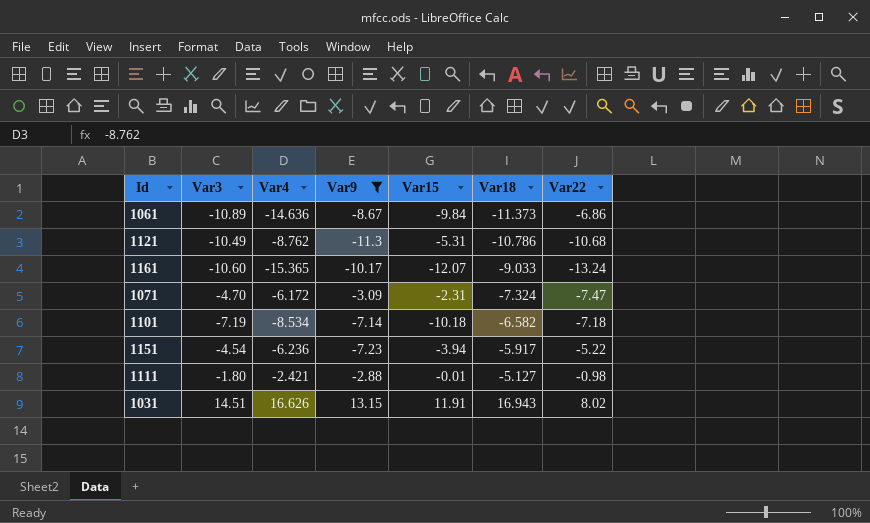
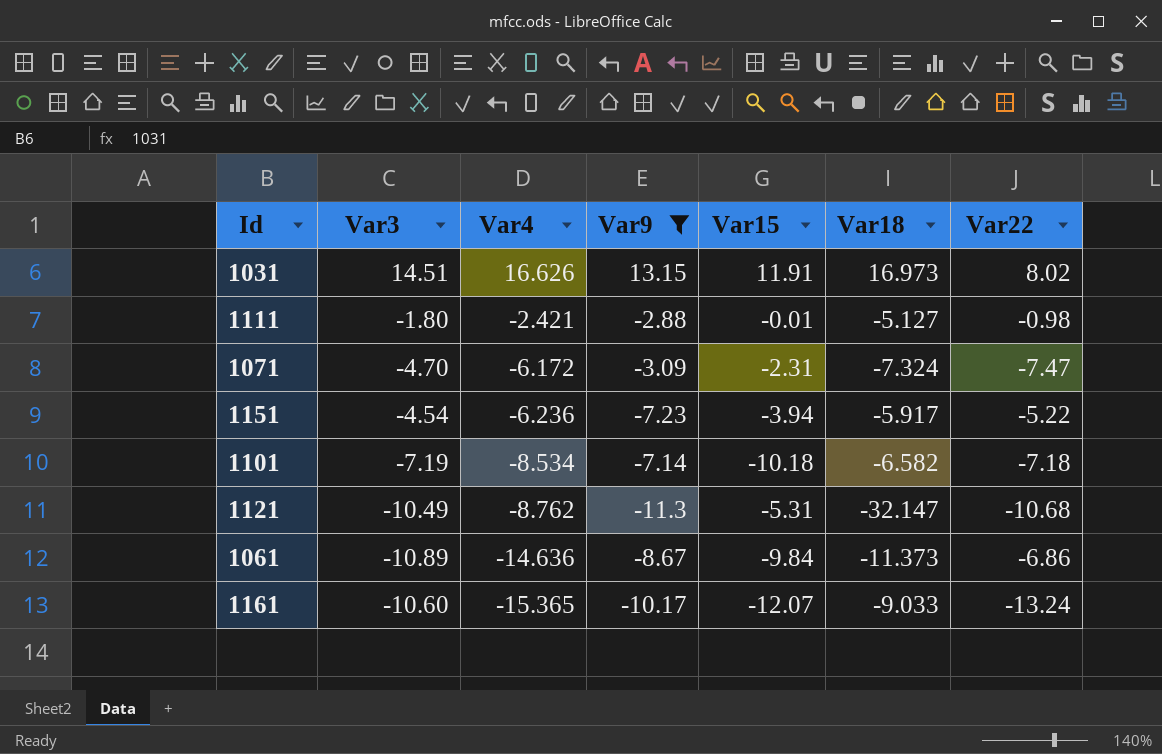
row order: Var18 ascending -> Var4 descending
1031 | Var18: 16.943 -> 16.973
1121 | Var18: -10.786 -> -32.147

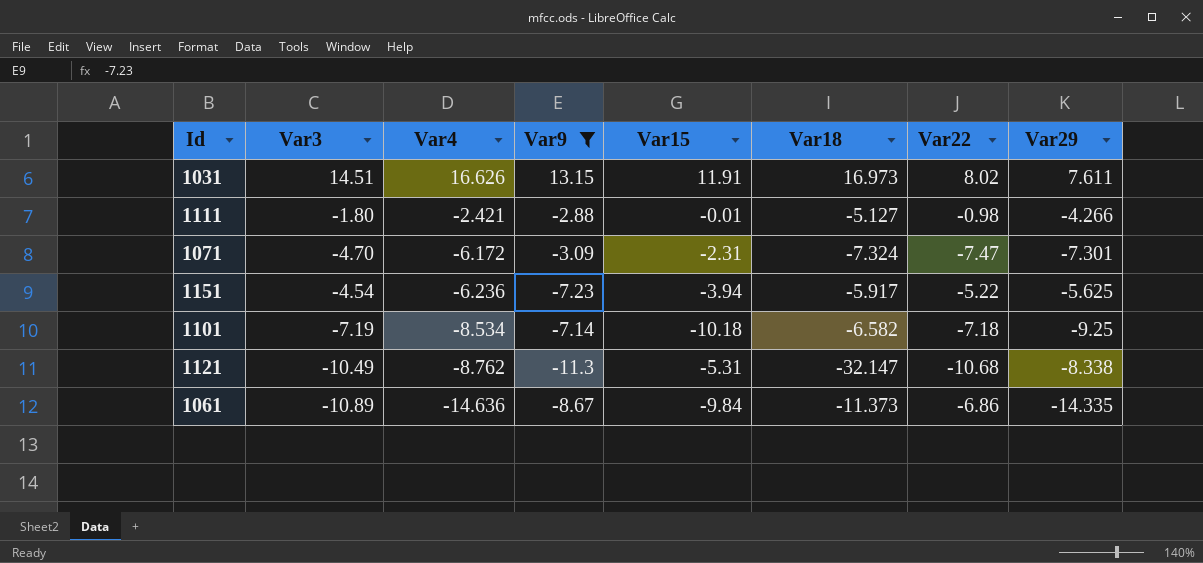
column Var29 | position: none -> 8
row 1161: -10.60 | -15.365 | -10.17 | -12.07 | -9.033 | -13.24 -> none

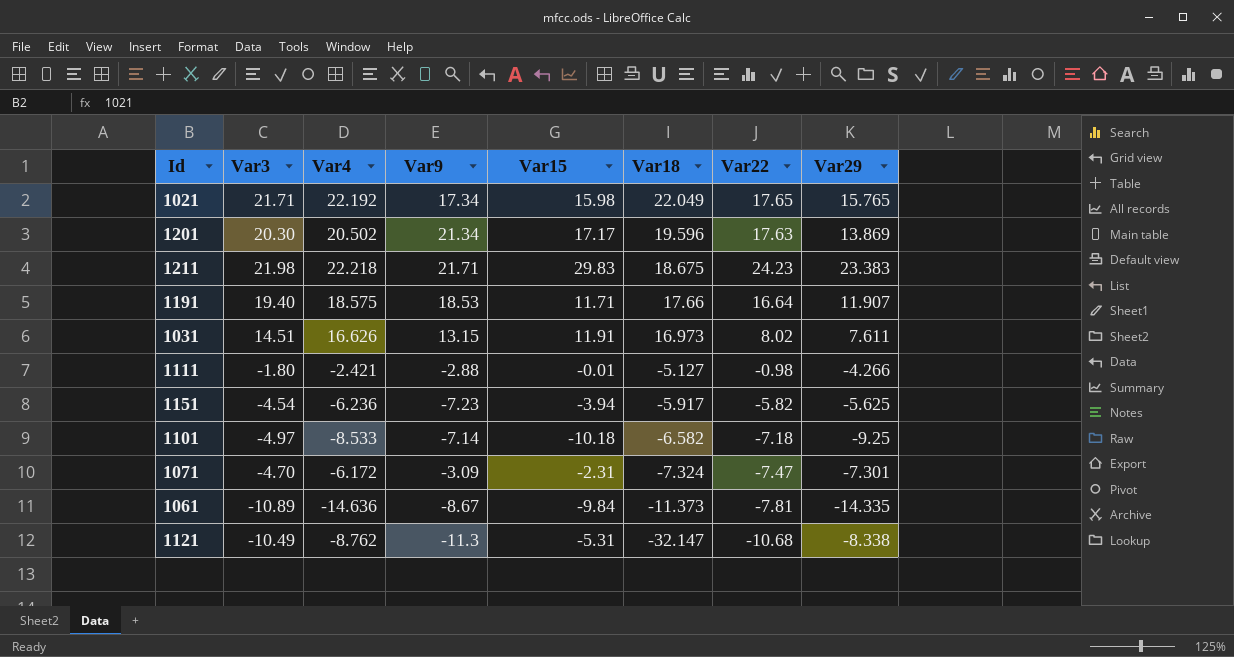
filter: Var9 <= 13.15 -> none
row order: Var4 descending -> Var18 descending
1151 | Var22: -5.22 -> -5.82
1101 | Var3: -7.19 -> -4.97
1101 | Var4: -8.534 -> -8.533
1061 | Var22: -6.86 -> -7.81

